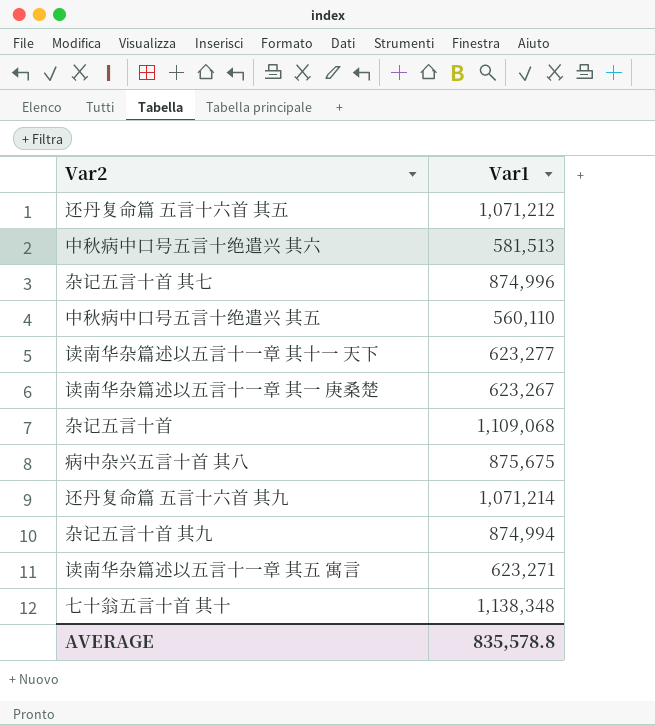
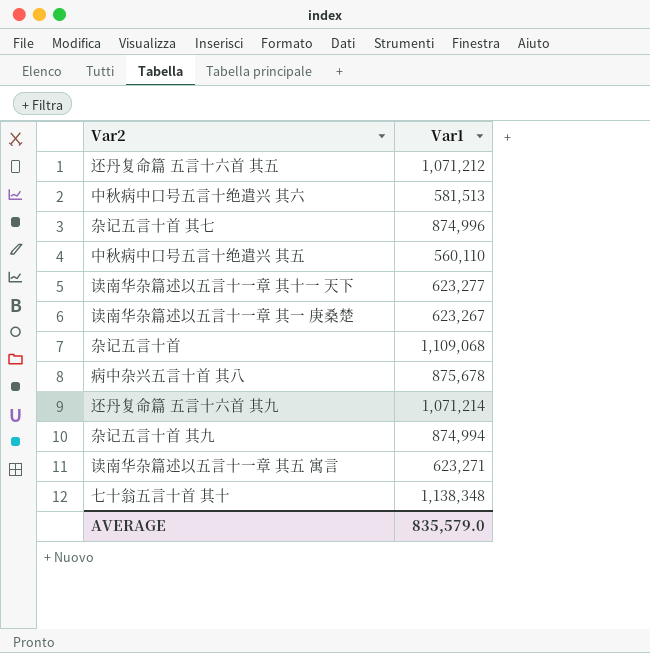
病中杂兴五言十首 其八 | Var1: 875,675 -> 875,678
AVERAGE | Var1: 835,578.8 -> 835,579.0

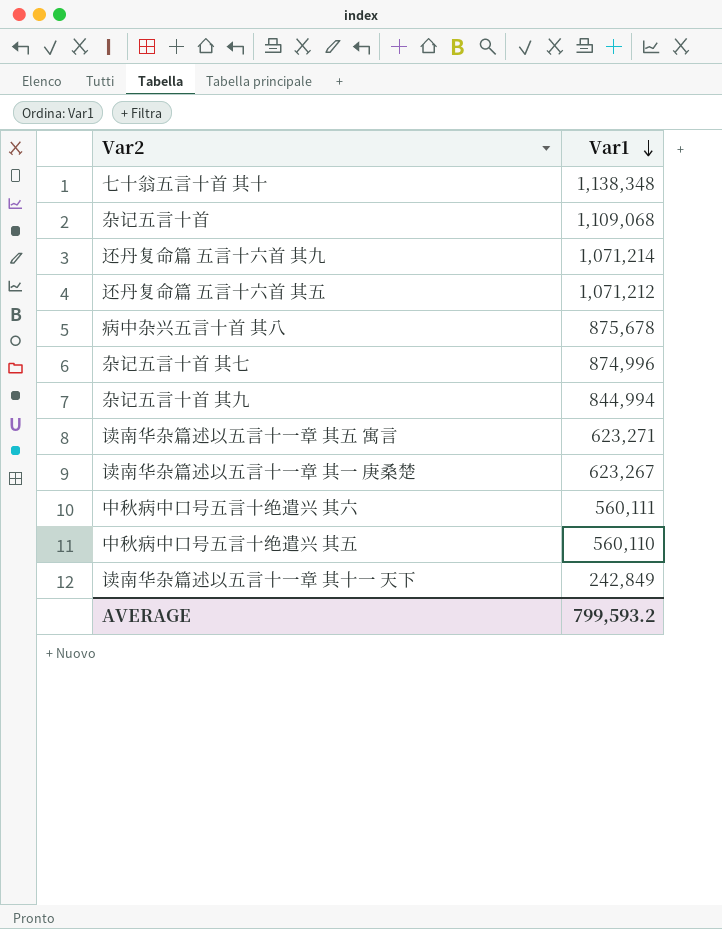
row order: none -> Var1 descending
杂记五言十首 其九 | Var1: 874,994 -> 844,994
中秋病中口号五言十绝遣兴 其六 | Var1: 581,513 -> 560,111
读南华杂篇述以五言十一章 其十一 天下 | Var1: 623,277 -> 242,849
AVERAGE | Var1: 835,579.0 -> 799,593.2

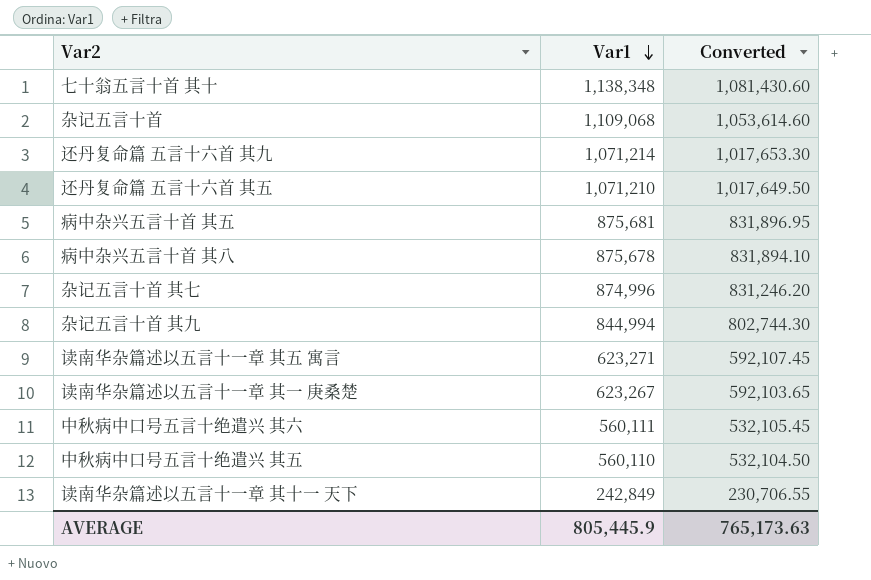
column Converted | formula: none -> [Var1] * 0.95
还丹复命篇 五言十六首 其五 | Var1: 1,071,212 -> 1,071,210
row 病中杂兴五言十首 其五: none -> 875,681 | 831,896.95
AVERAGE | Var1: 799,593.2 -> 805,445.9

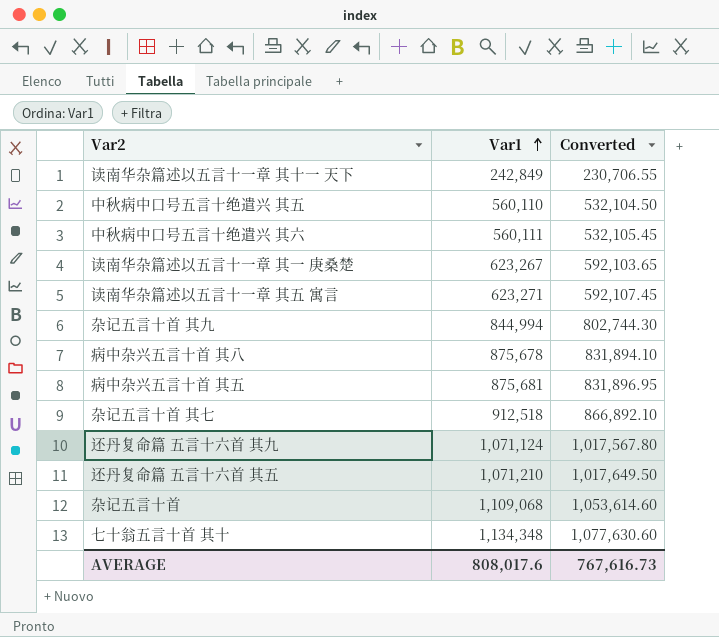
row order: Var1 descending -> Var1 ascending
杂记五言十首 其七 | Var1: 874,996 -> 912,518
杂记五言十首 其七 | Converted: 831,246.20 -> 866,892.10
还丹复命篇 五言十六首 其九 | Var1: 1,071,214 -> 1,071,124
还丹复命篇 五言十六首 其九 | Converted: 1,017,653.30 -> 1,017,567.80
七十翁五言十首 其十 | Var1: 1,138,348 -> 1,134,348
七十翁五言十首 其十 | Converted: 1,081,430.60 -> 1,077,630.60
AVERAGE | Var1: 805,445.9 -> 808,017.6
AVERAGE | Converted: 765,173.63 -> 767,616.73

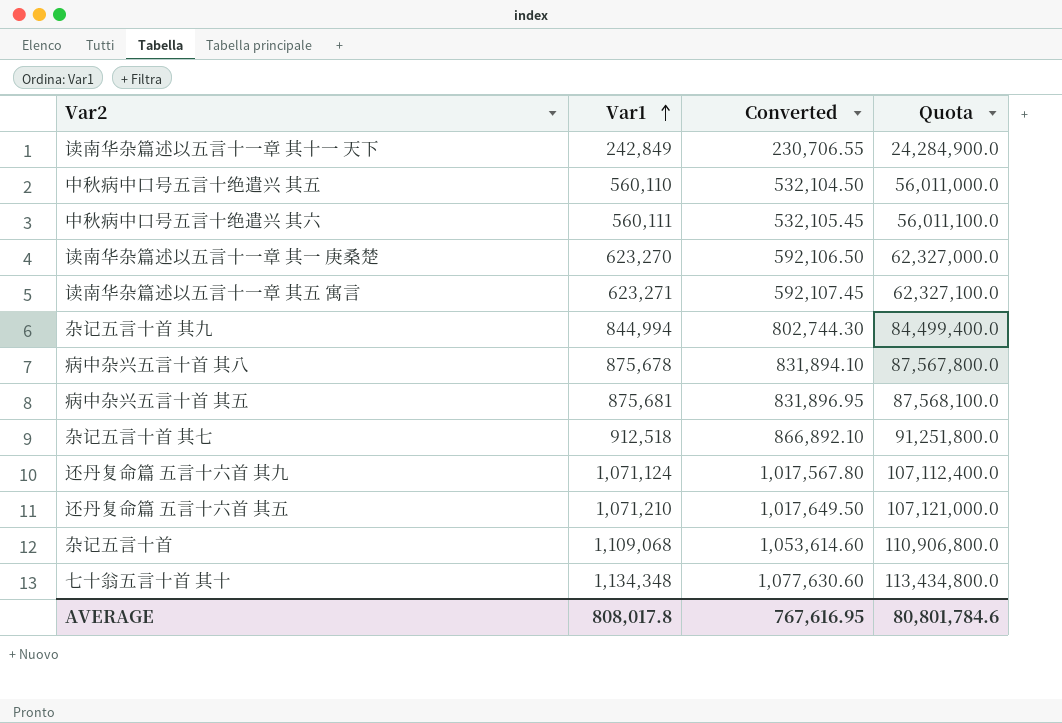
column Quota | formula: none -> [Var1] * 100
读南华杂篇述以五言十一章 其一 庚桑楚 | Var1: 623,267 -> 623,270
读南华杂篇述以五言十一章 其一 庚桑楚 | Converted: 592,103.65 -> 592,106.50
AVERAGE | Var1: 808,017.6 -> 808,017.8
AVERAGE | Converted: 767,616.73 -> 767,616.95

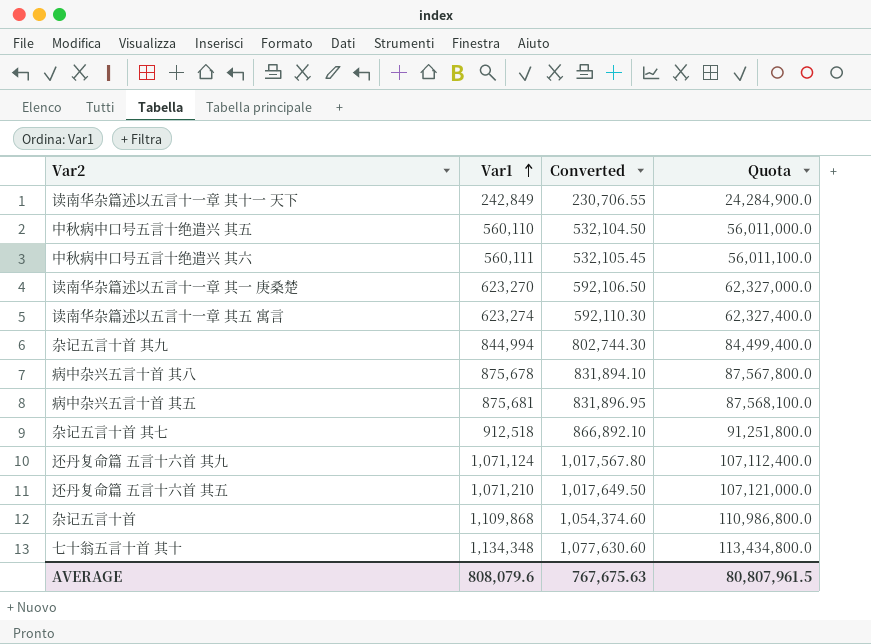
读南华杂篇述以五言十一章 其五 寓言 | Var1: 623,271 -> 623,274
读南华杂篇述以五言十一章 其五 寓言 | Converted: 592,107.45 -> 592,110.30
读南华杂篇述以五言十一章 其五 寓言 | Quota: 62,327,100.0 -> 62,327,400.0
杂记五言十首 | Var1: 1,109,068 -> 1,109,868
杂记五言十首 | Converted: 1,053,614.60 -> 1,054,374.60
杂记五言十首 | Quota: 110,906,800.0 -> 110,986,800.0
AVERAGE | Var1: 808,017.8 -> 808,079.6
AVERAGE | Converted: 767,616.95 -> 767,675.63
AVERAGE | Quota: 80,801,784.6 -> 80,807,961.5

